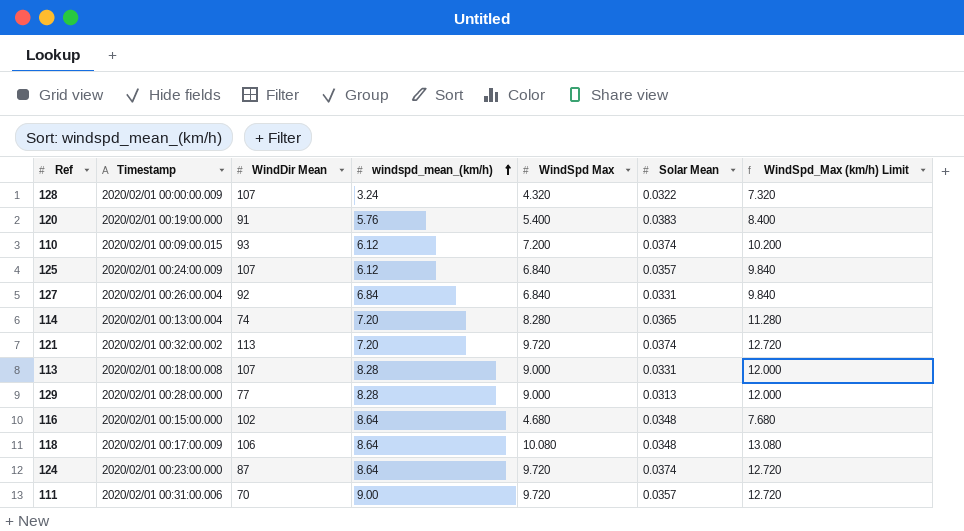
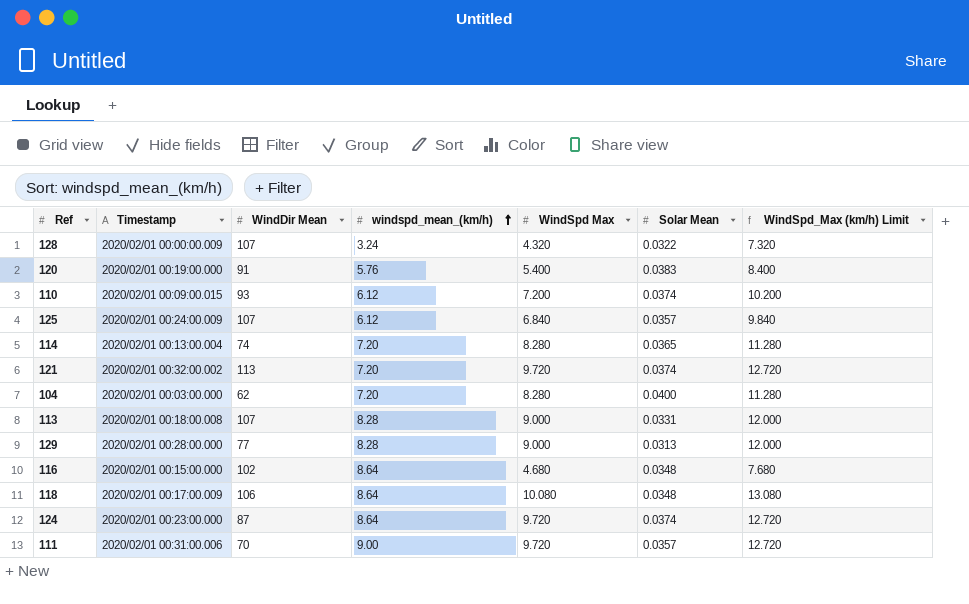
row 127: 2020/02/01 00:26:00.004 | 92 | 6.84 | 6.840 | 0.0331 | 9.840 -> none
row 104: none -> 2020/02/01 00:03:00.000 | 62 | 7.20 | 8.280 | 0.0400 | 11.280

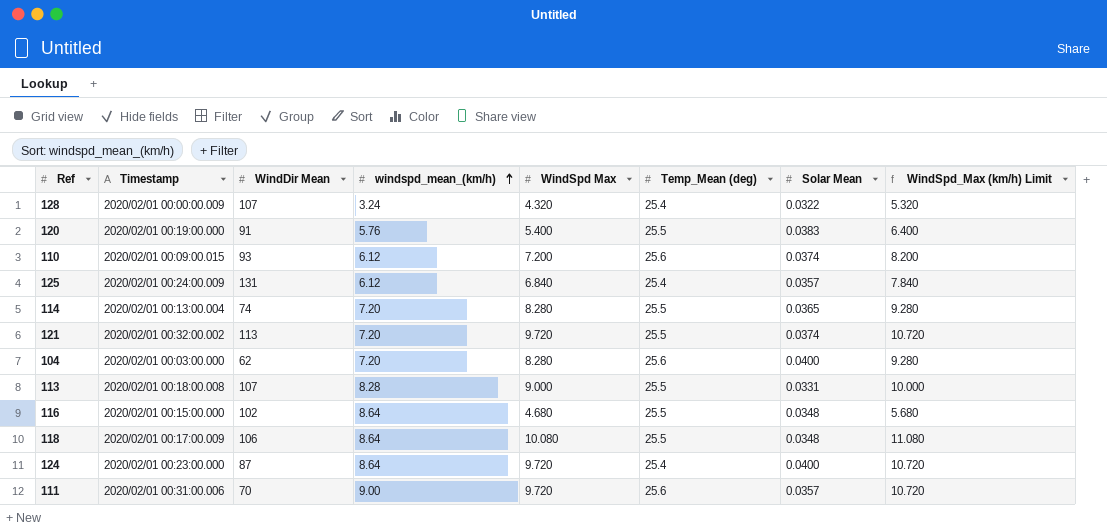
column Temp_Mean (deg) | position: none -> 6
column WindSpd_Max (km/h) Limit | formula: [WindSpd Max] + 3 -> [WindSpd Max] + 1
row 129: 2020/02/01 00:28:00.000 | 77 | 8.28 | 9.000 | 0.0313 | 12.000 -> none
125 | WindDir Mean: 107 -> 131
124 | Solar Mean: 0.0374 -> 0.0400

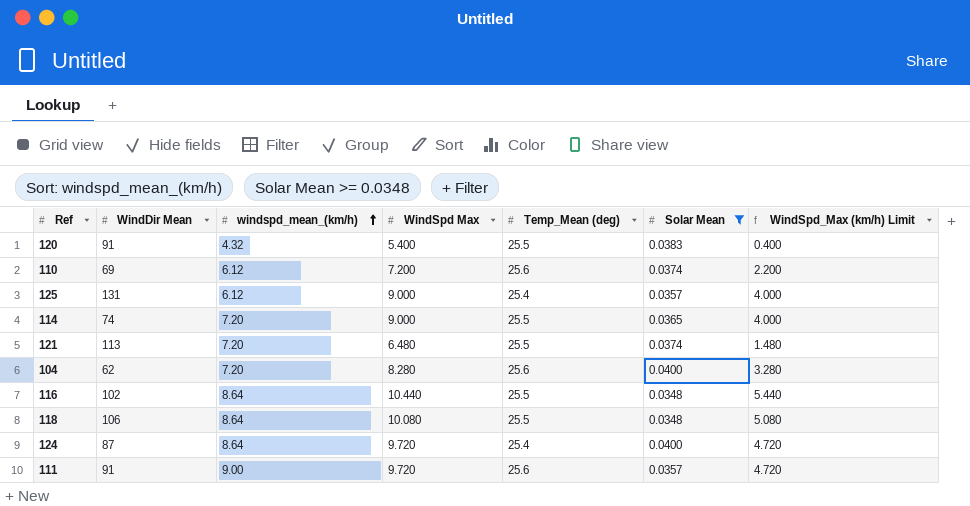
filter: none -> Solar Mean >= 0.0348
column Timestamp | position: 2 -> none
column WindSpd_Max (km/h) Limit | formula: [WindSpd Max] + 1 -> [WindSpd Max] - 5
120 | windspd_mean_(km/h): 5.76 -> 4.32
110 | WindDir Mean: 93 -> 69
125 | WindSpd Max: 6.840 -> 9.000
114 | WindSpd Max: 8.280 -> 9.000
121 | WindSpd Max: 9.720 -> 6.480
116 | WindSpd Max: 4.680 -> 10.440
111 | WindDir Mean: 70 -> 91

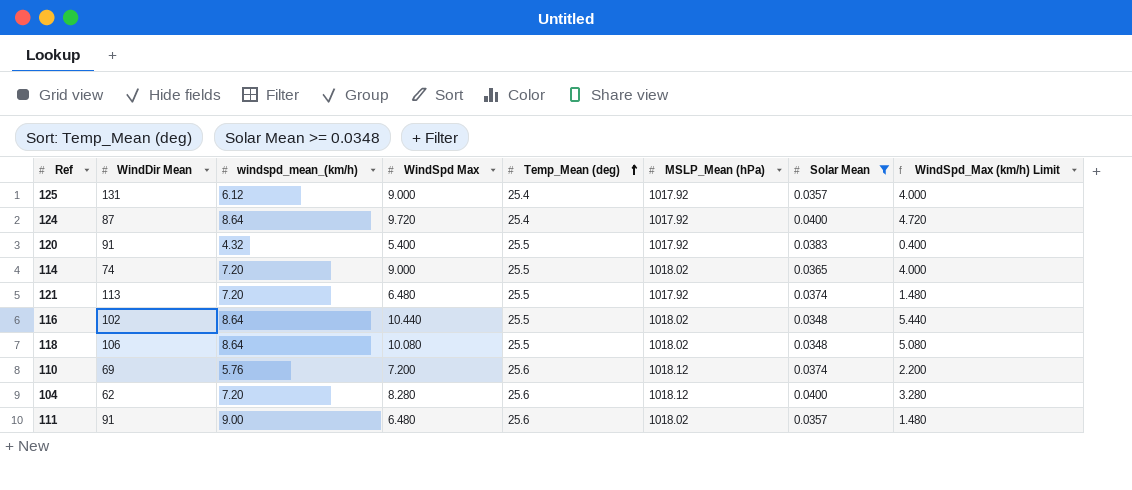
row order: windspd_mean_(km/h) ascending -> Temp_Mean (deg) ascending
column MSLP_Mean (hPa) | position: none -> 6
110 | windspd_mean_(km/h): 6.12 -> 5.76
111 | WindSpd Max: 9.720 -> 6.480
111 | WindSpd_Max (km/h) Limit: 4.720 -> 1.480

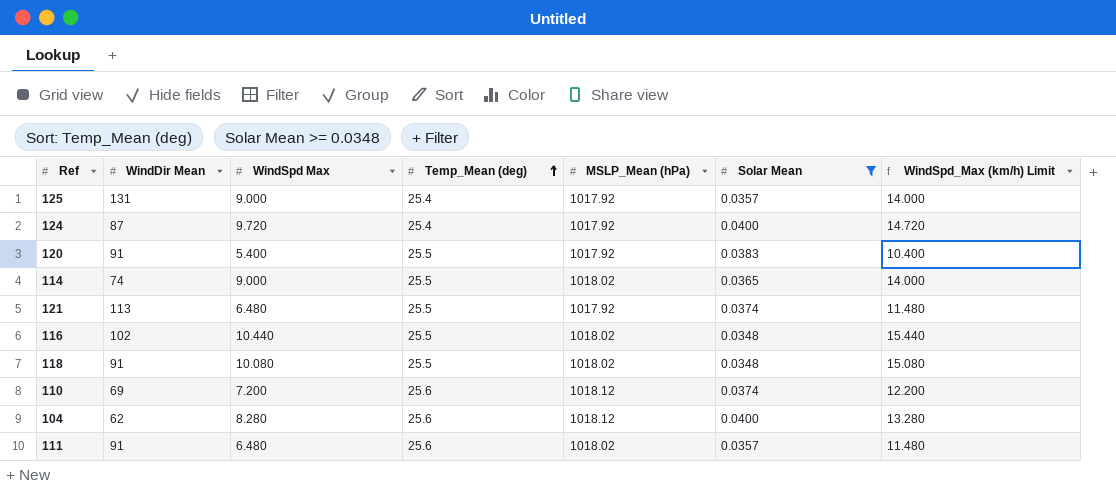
column windspd_mean_(km/h) | position: 3 -> none
column WindSpd_Max (km/h) Limit | formula: [WindSpd Max] - 5 -> [WindSpd Max] + 5
118 | WindDir Mean: 106 -> 91

